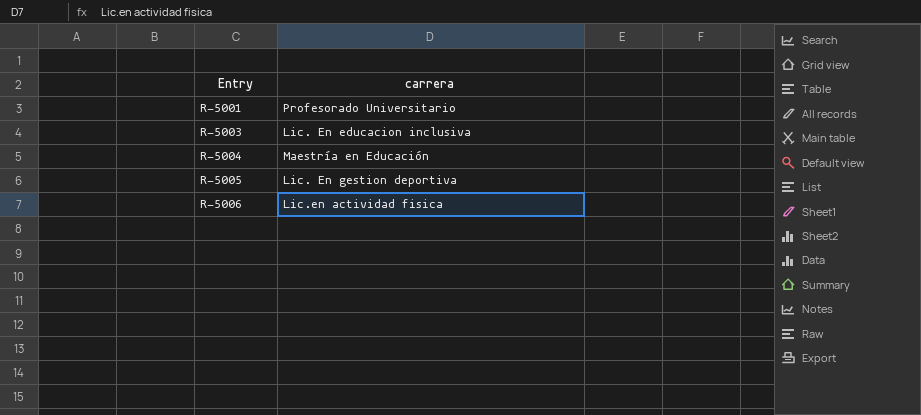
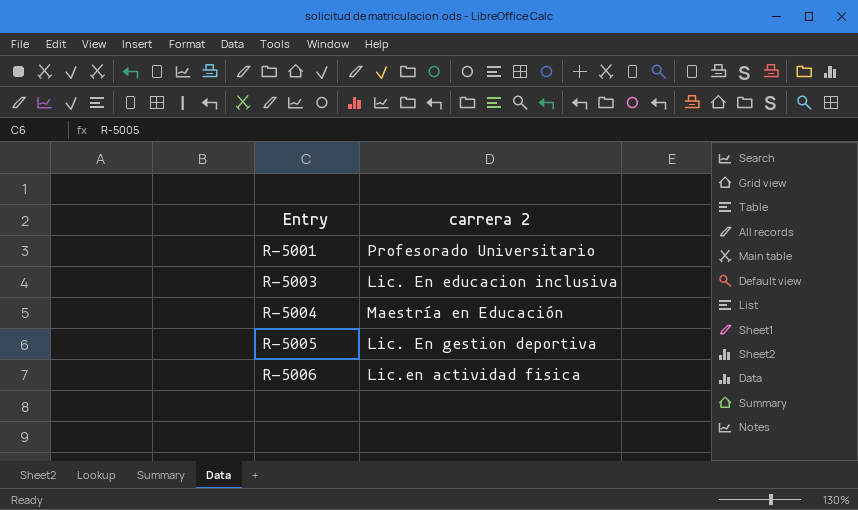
column name: carrera -> carrera 2

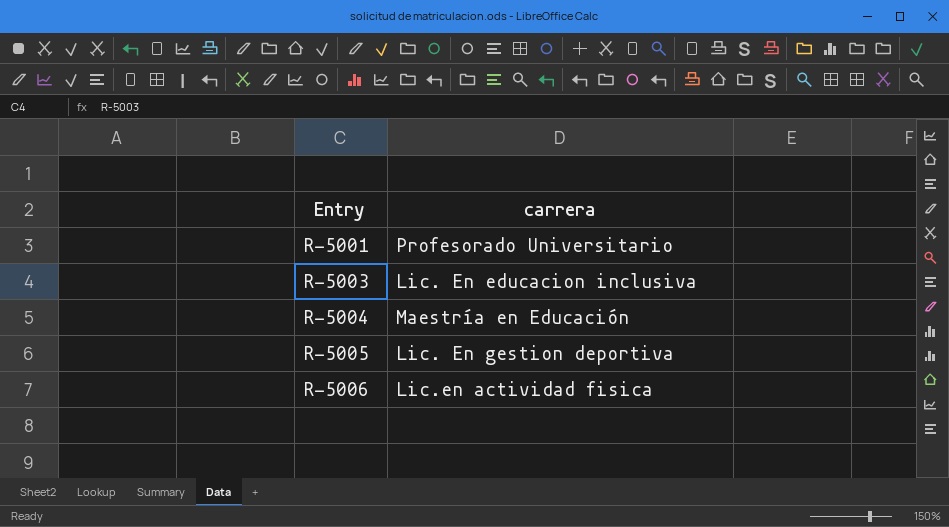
column name: carrera 2 -> carrera

